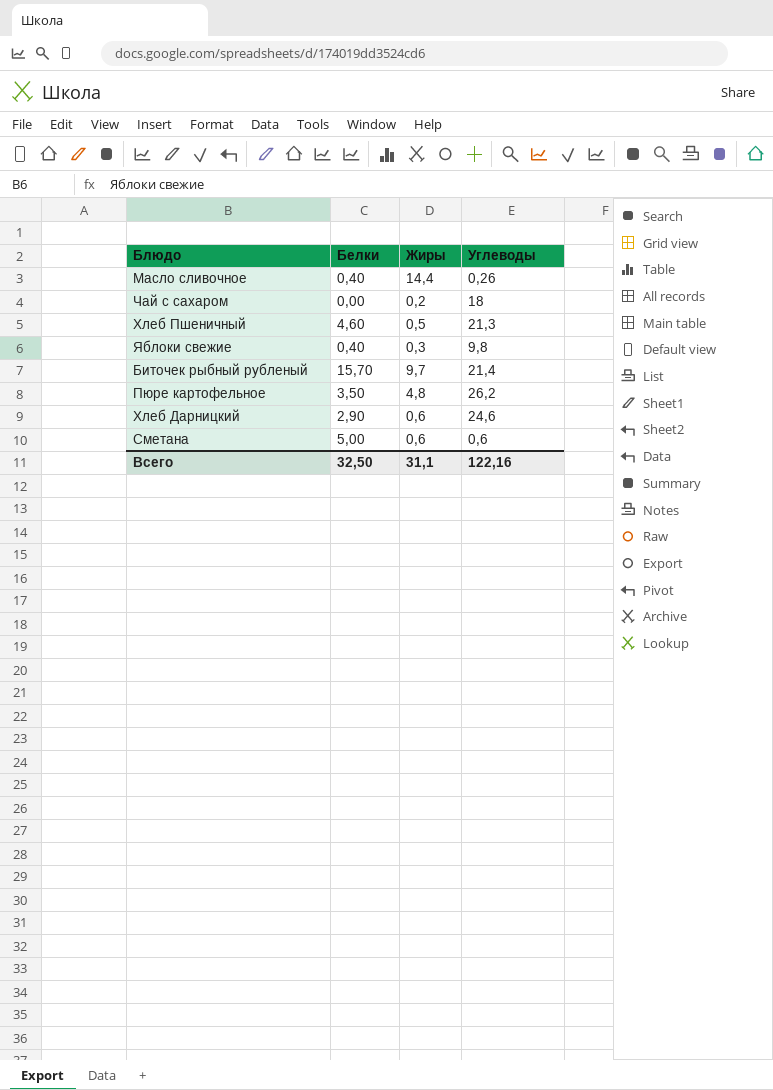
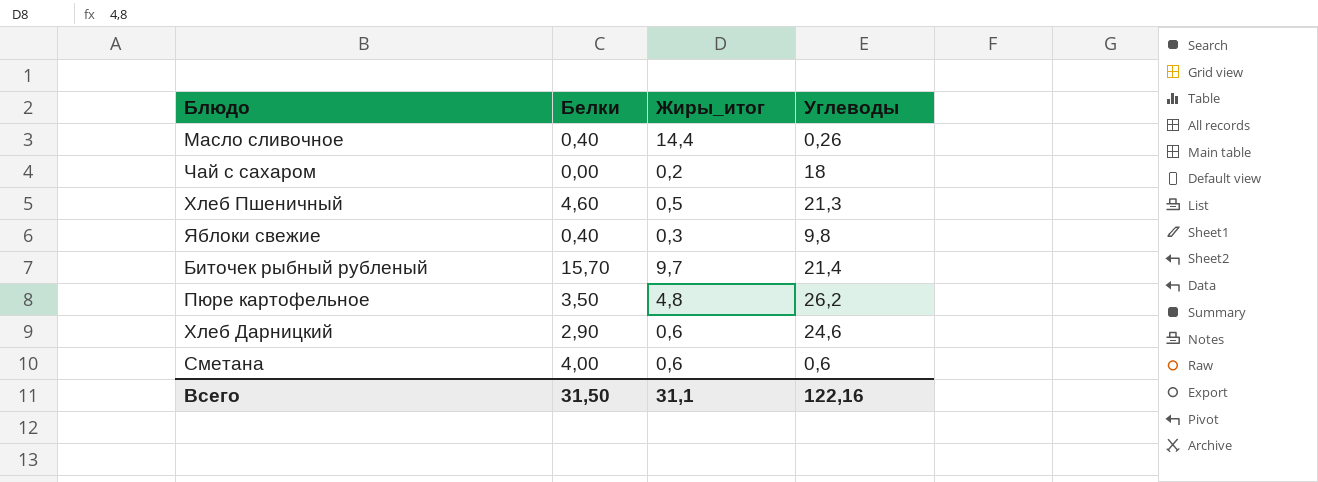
column name: Жиры -> Жиры_итог
Сметана | Белки: 5,00 -> 4,00
Всего | Белки: 32,50 -> 31,50

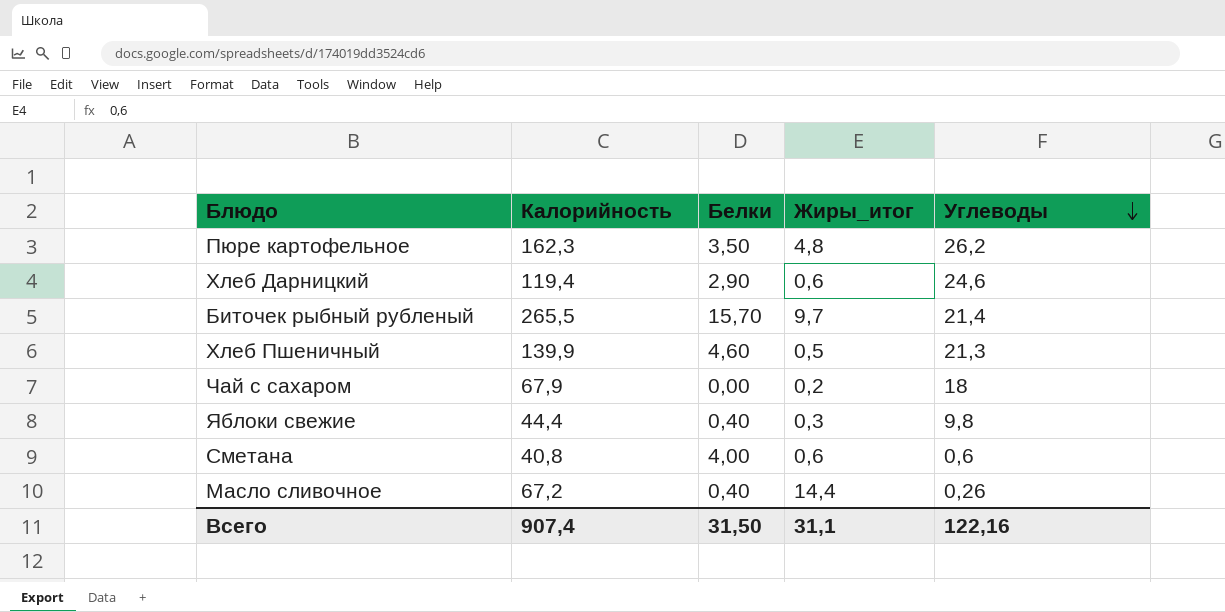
row order: none -> Углеводы descending
column Калорийность | position: none -> 2

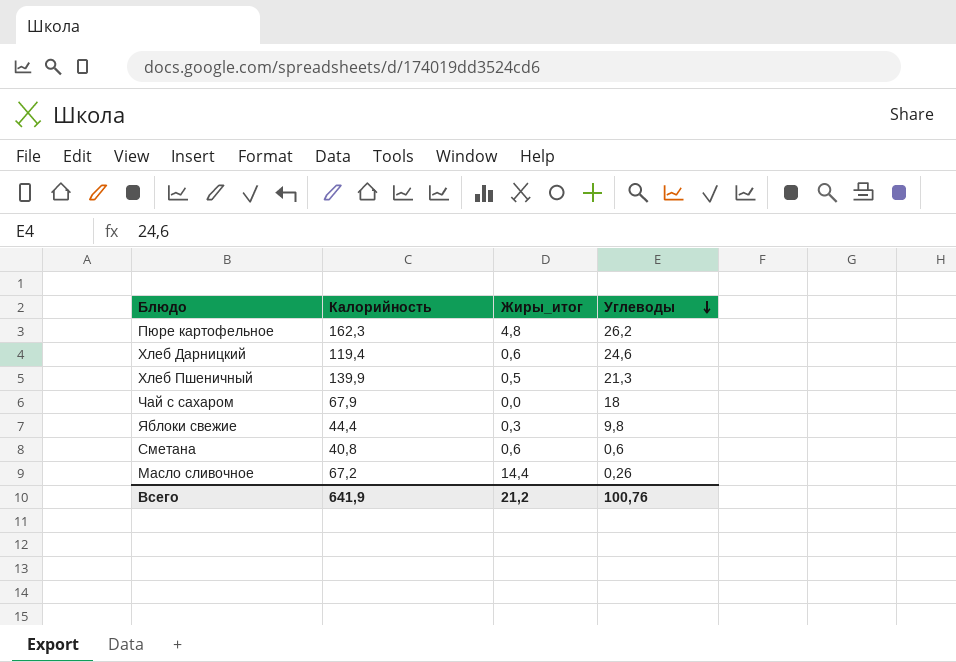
column Белки | position: 3 -> none
row Биточек рыбный рубленый: 265,5 | 15,70 | 9,7 | 21,4 -> none
Чай с сахаром | Жиры_итог: 0,2 -> 0,0
Всего | Калорийность: 907,4 -> 641,9
Всего | Жиры_итог: 31,1 -> 21,2
Всего | Углеводы: 122,16 -> 100,76

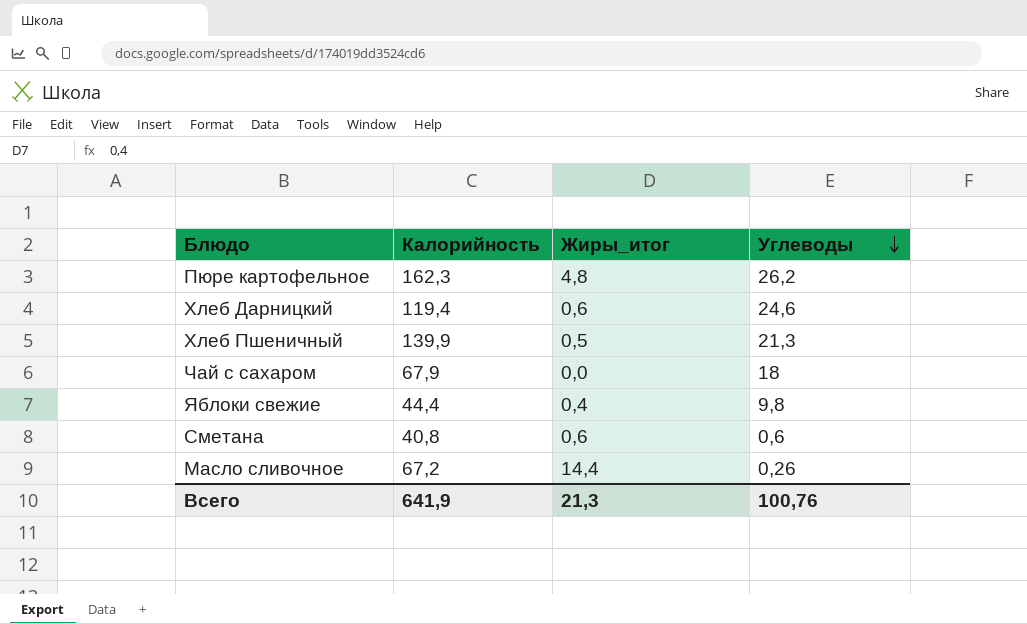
Яблоки свежие | Жиры_итог: 0,3 -> 0,4
Всего | Жиры_итог: 21,2 -> 21,3

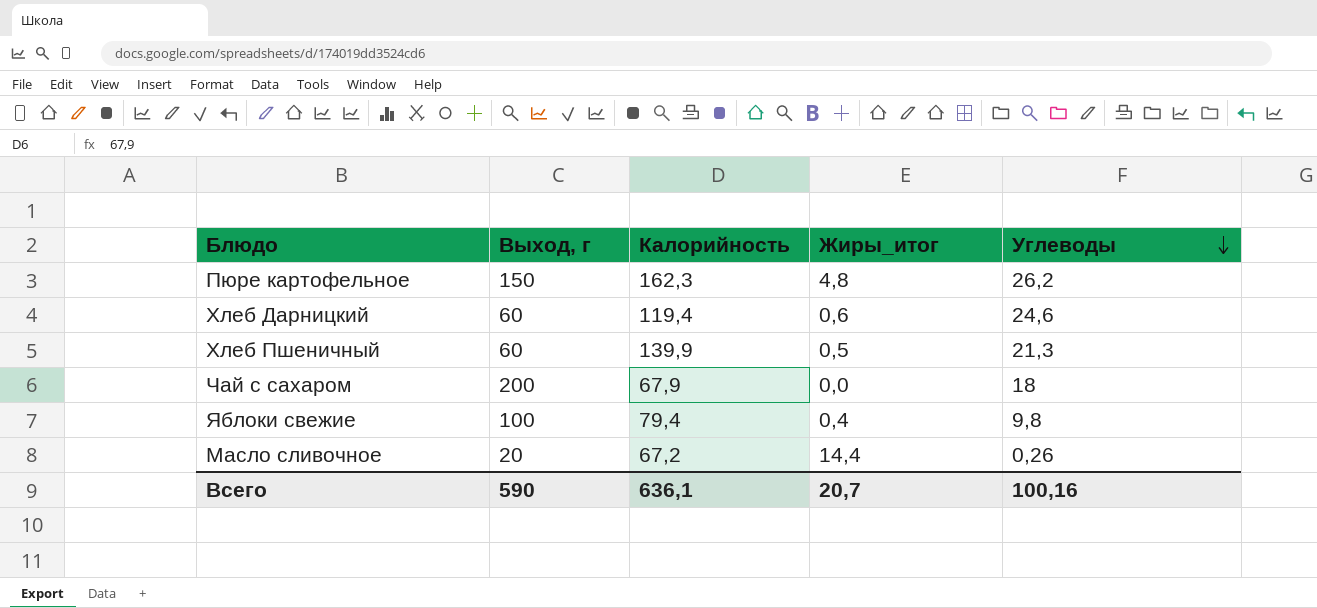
column Выход, г | position: none -> 2
row Сметана: 40,8 | 0,6 | 0,6 -> none
Яблоки свежие | Калорийность: 44,4 -> 79,4
Всего | Калорийность: 641,9 -> 636,1
Всего | Жиры_итог: 21,3 -> 20,7
Всего | Углеводы: 100,76 -> 100,16

